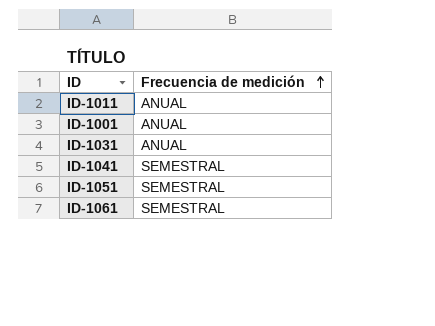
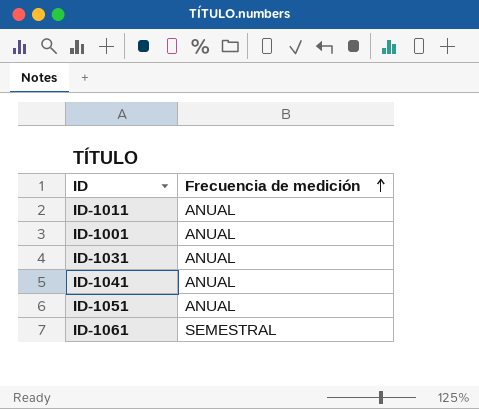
ID-1041 | Frecuencia de medición: SEMESTRAL -> ANUAL
ID-1051 | Frecuencia de medición: SEMESTRAL -> ANUAL

